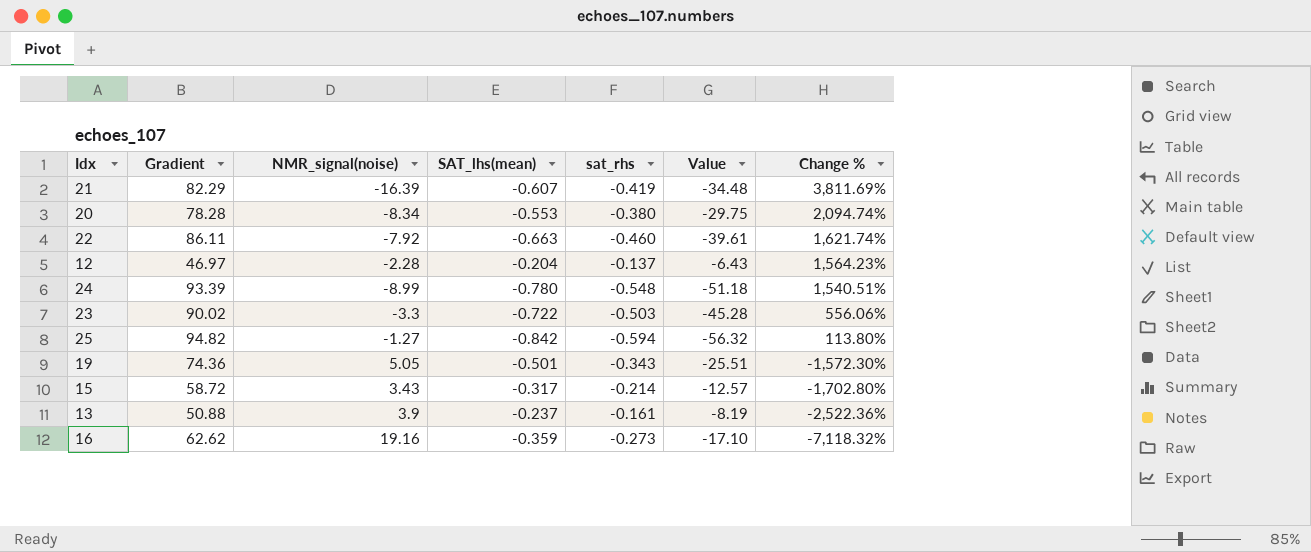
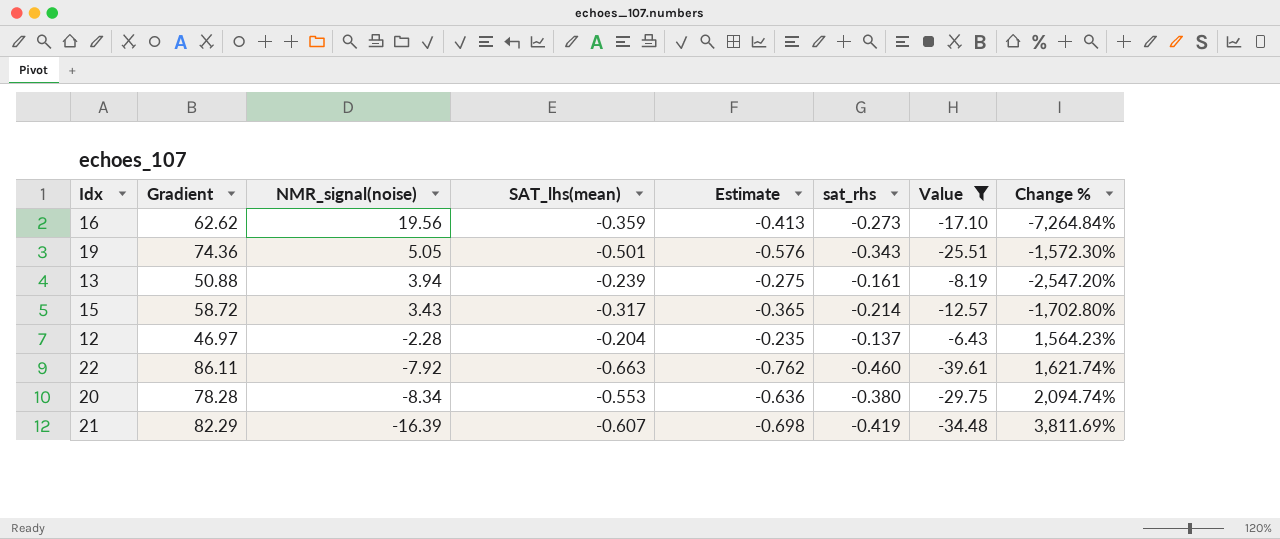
filter: none -> Value >= -39.61
row order: Change % descending -> NMR_signal(noise) descending
column Estimate | formula: none -> [SAT_lhs(mean)] * 1.15
16 | NMR_signal(noise): 19.16 -> 19.56
16 | Change %: -7,118.32% -> -7,264.84%
13 | NMR_signal(noise): 3.9 -> 3.94
13 | SAT_lhs(mean): -0.237 -> -0.239
13 | Change %: -2,522.36% -> -2,547.20%

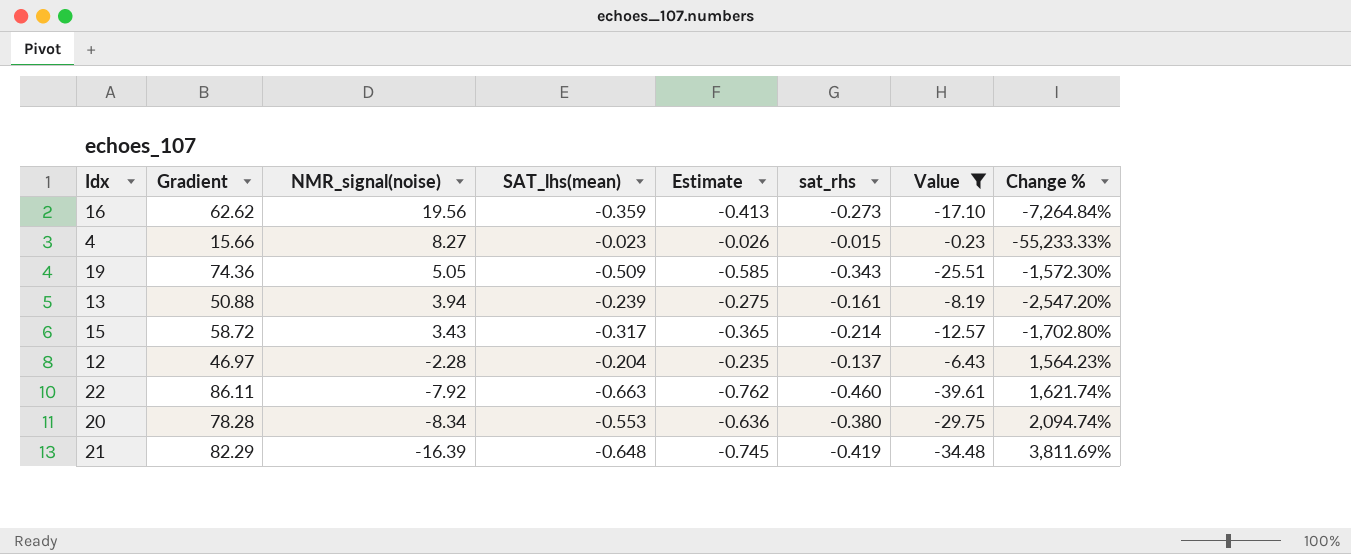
row 4: none -> 15.66 | 8.27 | -0.023 | -0.026 | -0.015 | -0.23 | -55,233.33%
19 | SAT_lhs(mean): -0.501 -> -0.509
19 | Estimate: -0.576 -> -0.585
21 | SAT_lhs(mean): -0.607 -> -0.648
21 | Estimate: -0.698 -> -0.745

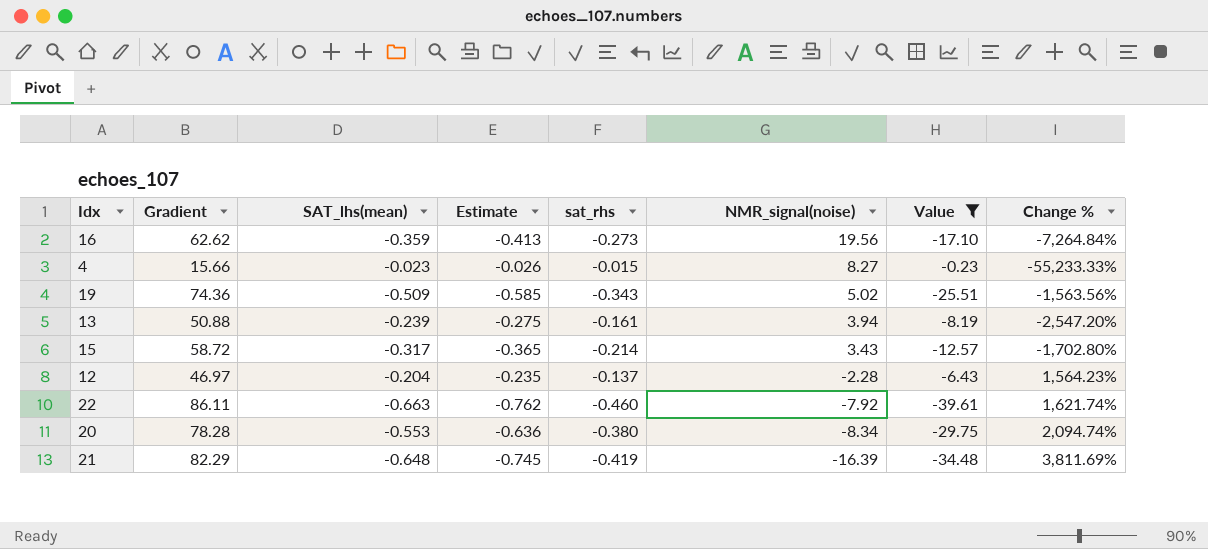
column NMR_signal(noise) | position: 3 -> 6
19 | NMR_signal(noise): 5.05 -> 5.02
19 | Change %: -1,572.30% -> -1,563.56%

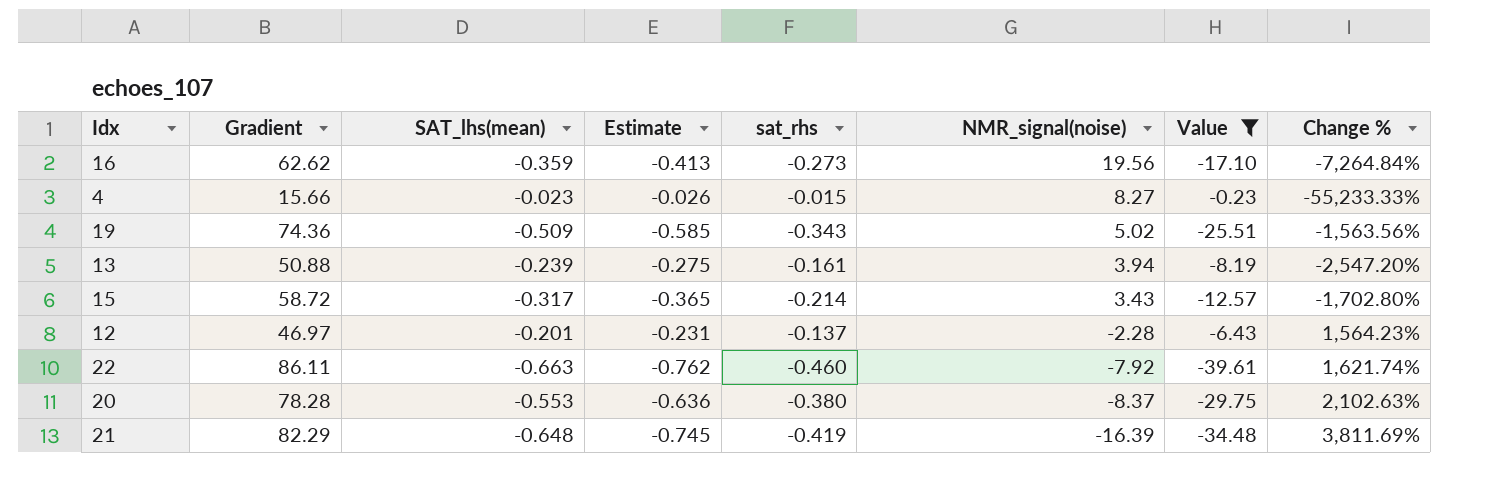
12 | SAT_lhs(mean): -0.204 -> -0.201
12 | Estimate: -0.235 -> -0.231
20 | NMR_signal(noise): -8.34 -> -8.37
20 | Change %: 2,094.74% -> 2,102.63%

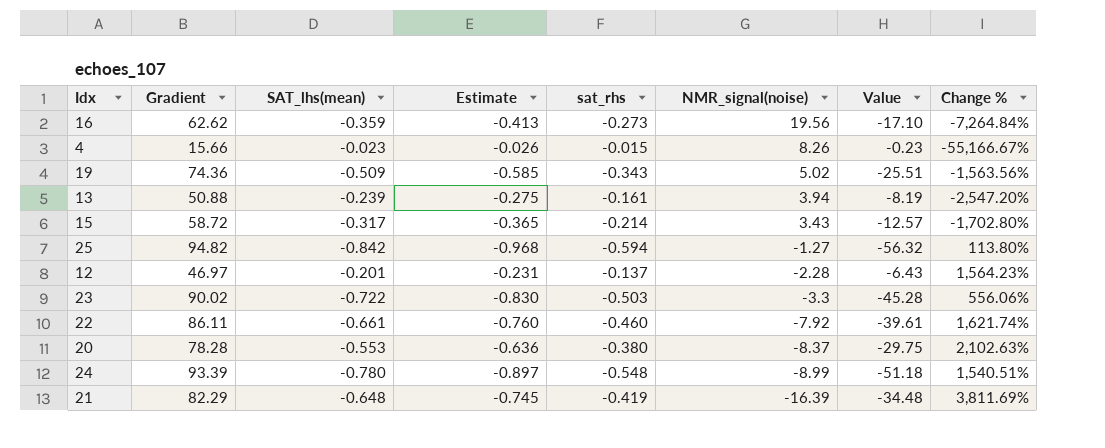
filter: Value >= -39.61 -> none
4 | NMR_signal(noise): 8.27 -> 8.26
4 | Change %: -55,233.33% -> -55,166.67%
22 | SAT_lhs(mean): -0.663 -> -0.661
22 | Estimate: -0.762 -> -0.760

